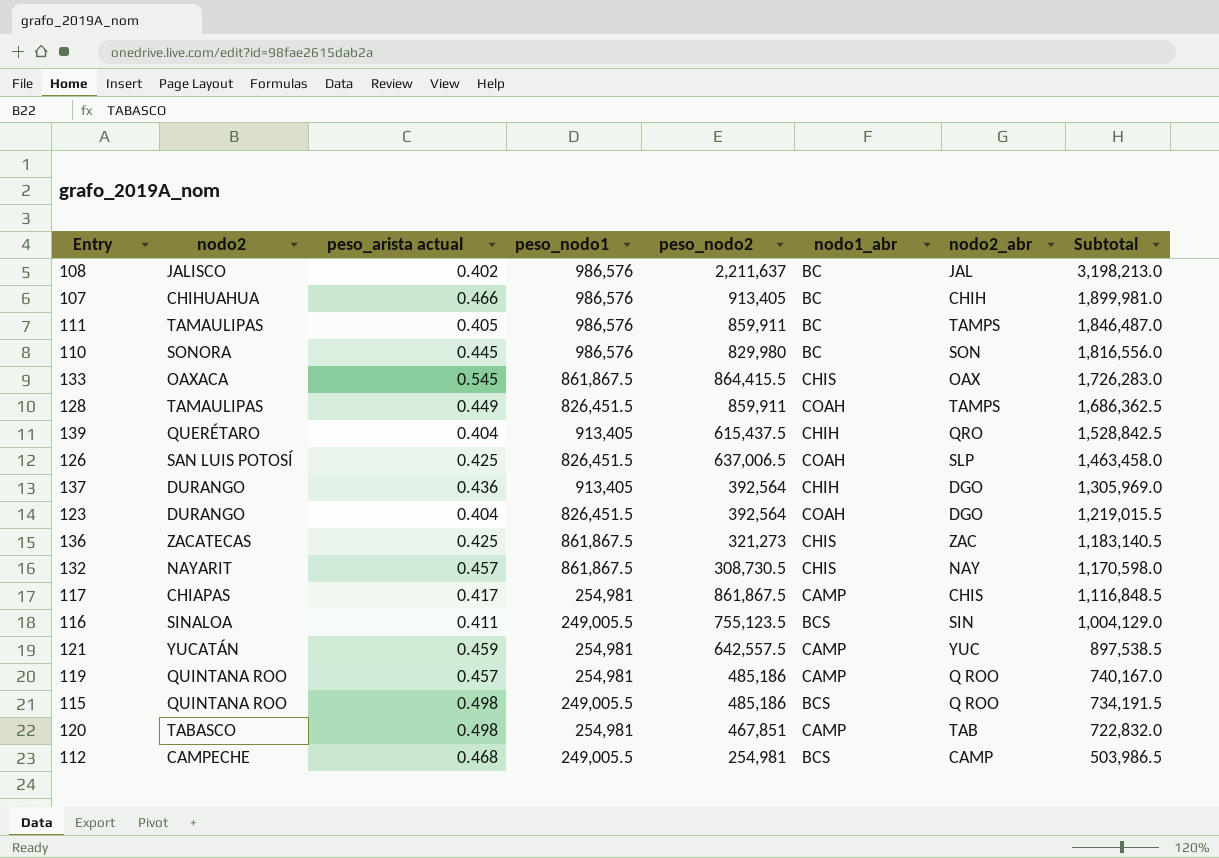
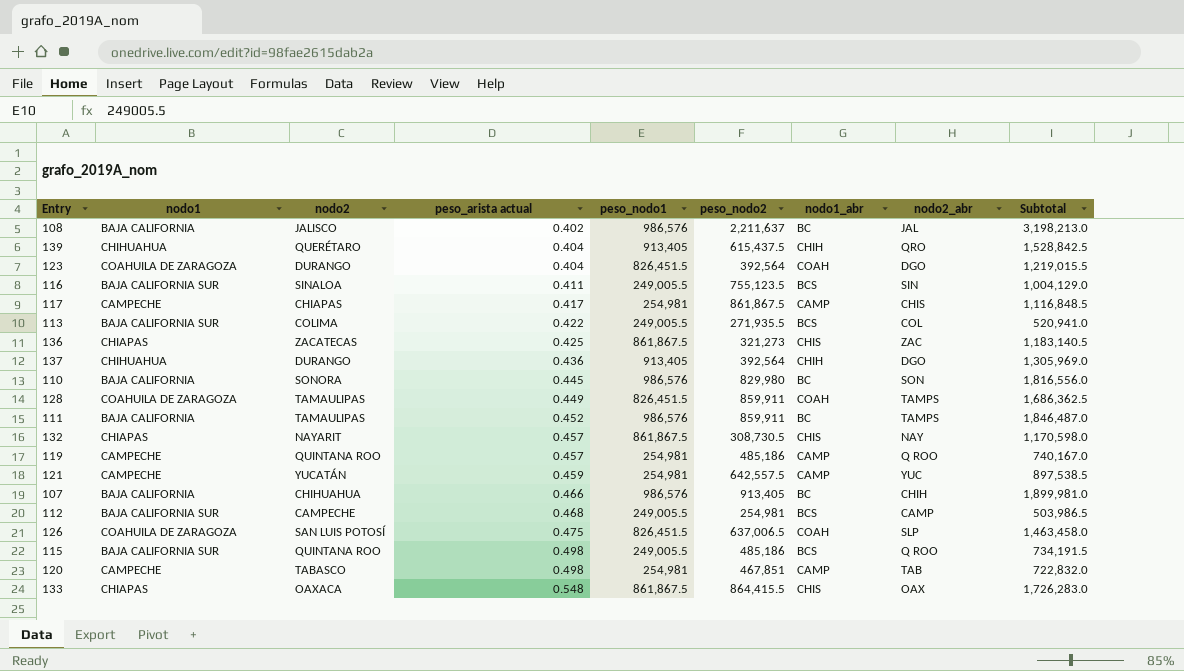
row order: Subtotal descending -> peso_arista actual ascending
column nodo1 | position: none -> 2
row 113: none -> BAJA CALIFORNIA SUR | COLIMA | 0.422 | 249,005.5 | 271,935.5 | BCS | COL | 520,941.0
111 | peso_arista actual: 0.405 -> 0.452
126 | peso_arista actual: 0.425 -> 0.475
133 | peso_arista actual: 0.545 -> 0.548

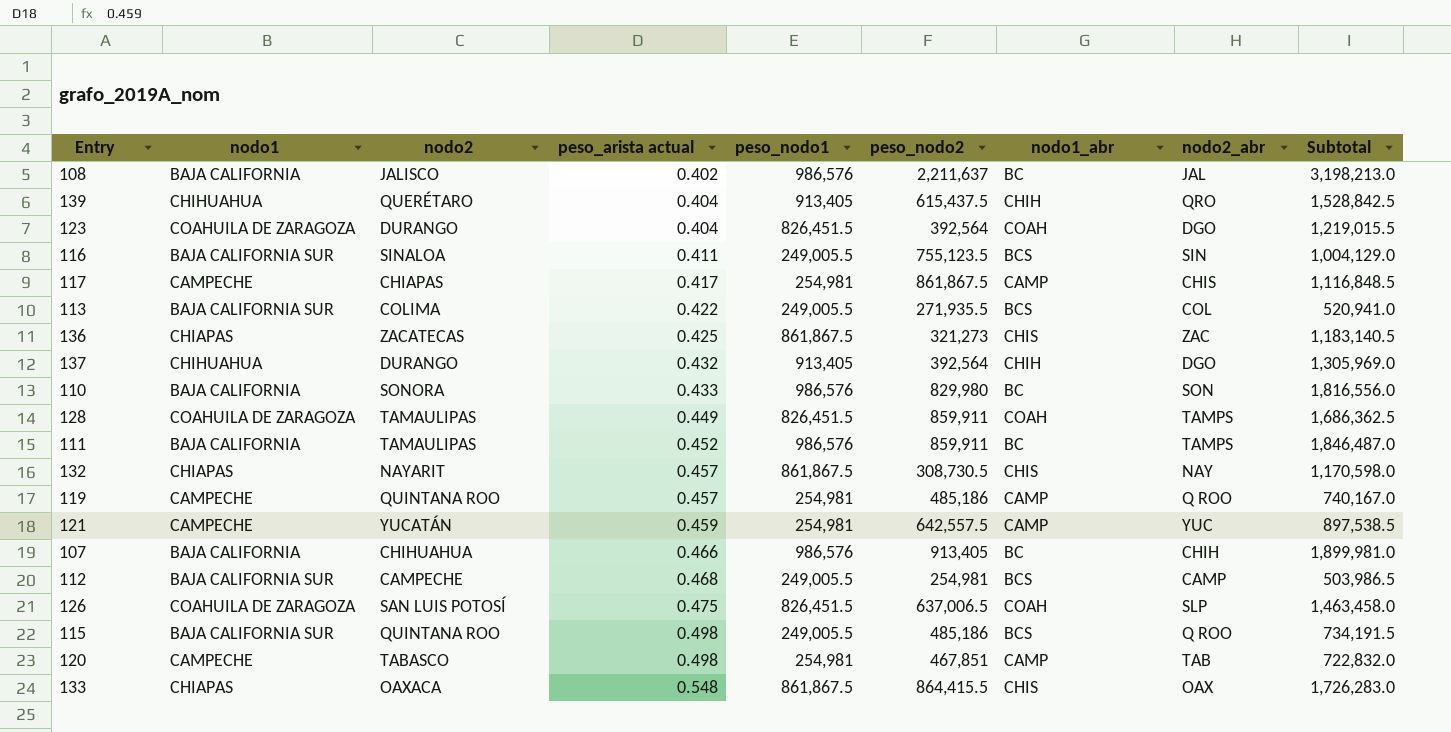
137 | peso_arista actual: 0.436 -> 0.432
110 | peso_arista actual: 0.445 -> 0.433

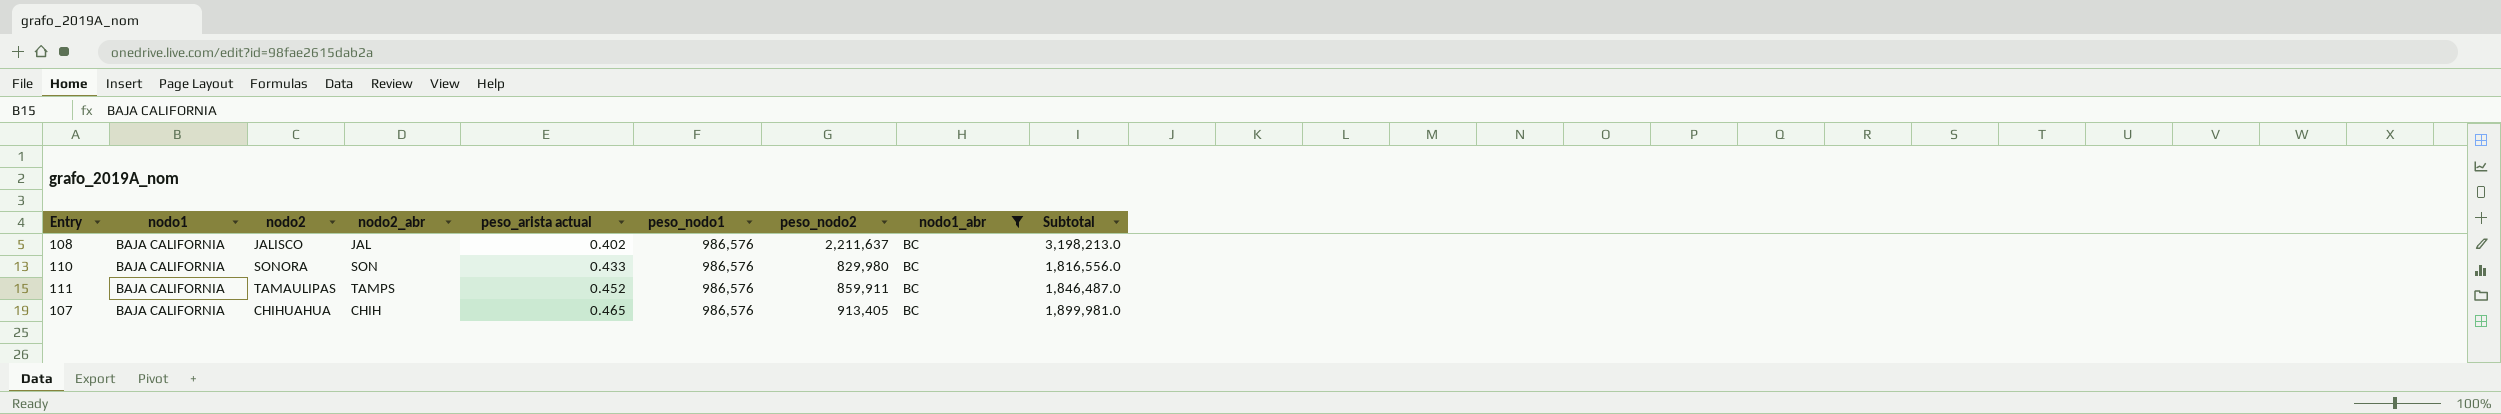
filter: none -> nodo1_abr = BC
column nodo2_abr | position: 8 -> 4
107 | peso_arista actual: 0.466 -> 0.465

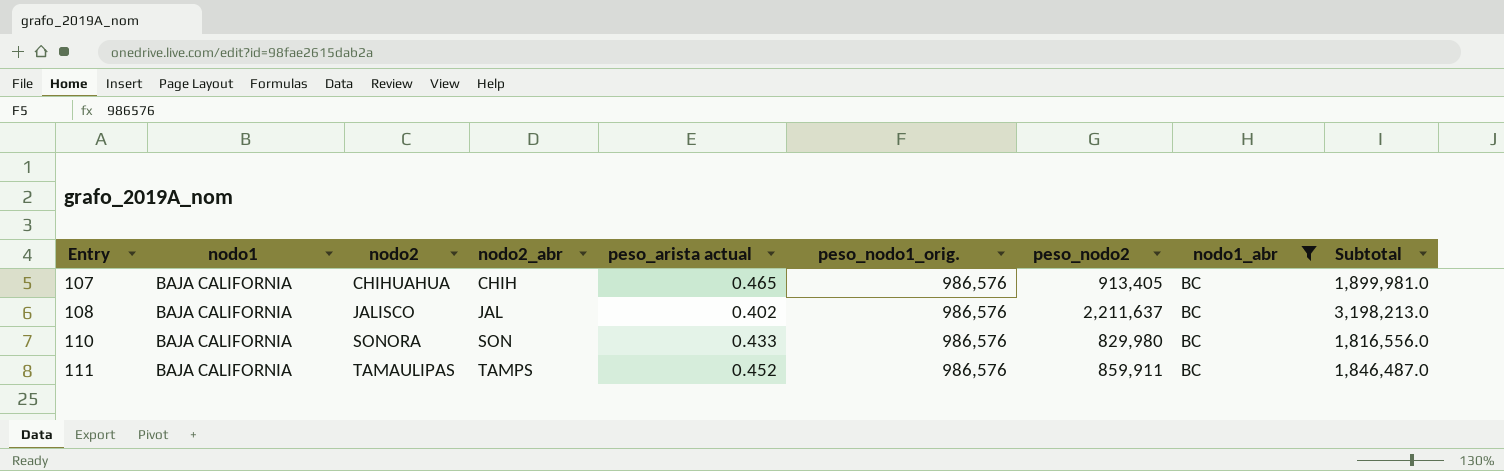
row order: peso_arista actual ascending -> Entry ascending
column name: peso_nodo1 -> peso_nodo1_orig.

